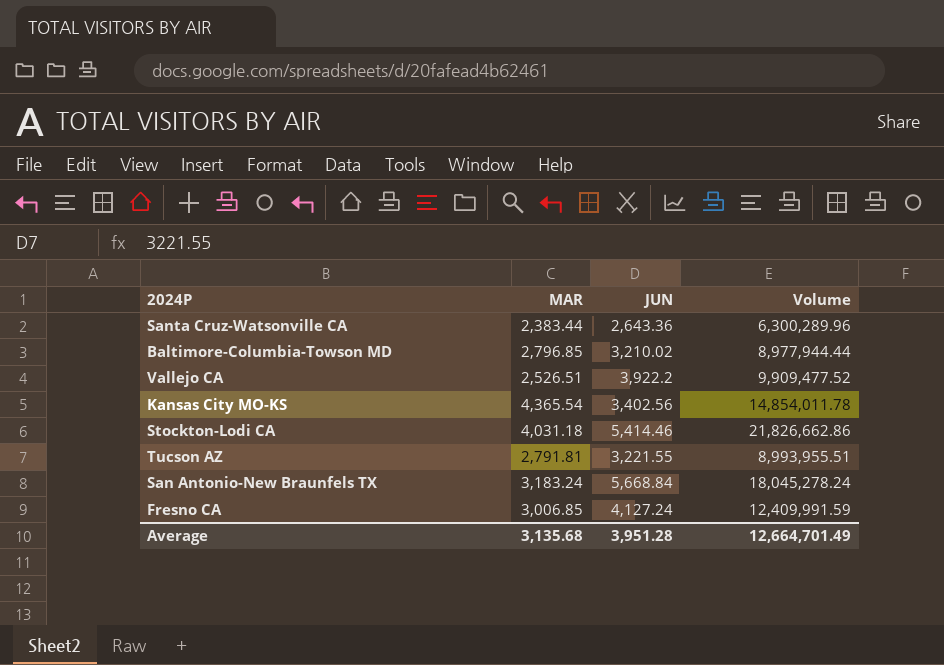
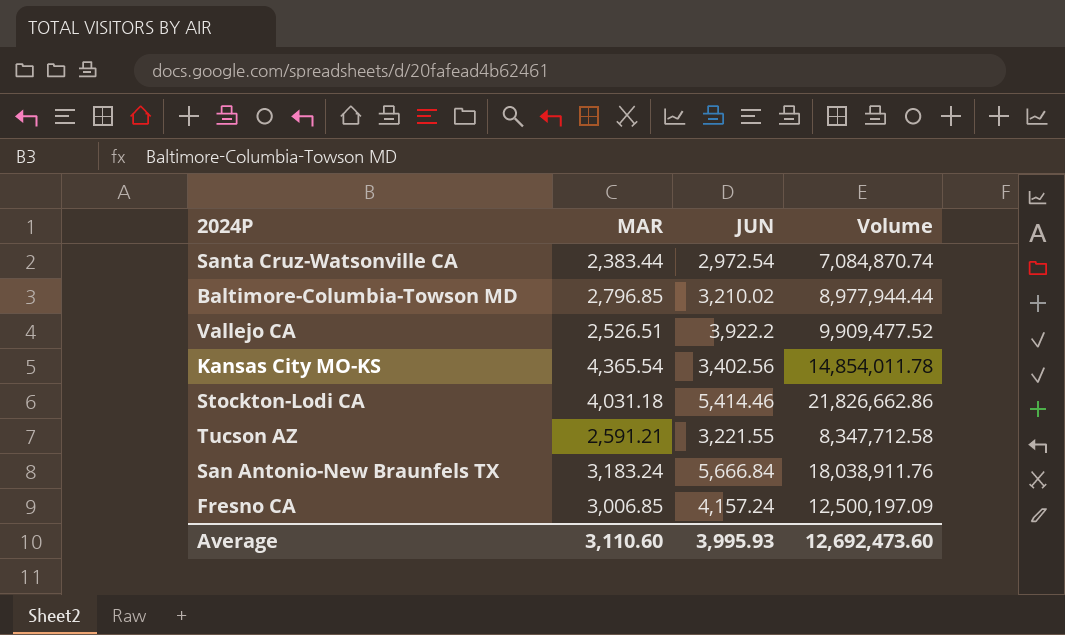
Santa Cruz-Watsonville CA | JUN: 2,643.36 -> 2,972.54
Santa Cruz-Watsonville CA | Volume: 6,300,289.96 -> 7,084,870.74
Tucson AZ | MAR: 2,791.81 -> 2,591.21
Tucson AZ | Volume: 8,993,955.51 -> 8,347,712.58
San Antonio-New Braunfels TX | JUN: 5,668.84 -> 5,666.84
San Antonio-New Braunfels TX | Volume: 18,045,278.24 -> 18,038,911.76
Fresno CA | JUN: 4,127.24 -> 4,157.24
Fresno CA | Volume: 12,409,991.59 -> 12,500,197.09
Average | MAR: 3,135.68 -> 3,110.60
Average | JUN: 3,951.28 -> 3,995.93
Average | Volume: 12,664,701.49 -> 12,692,473.60

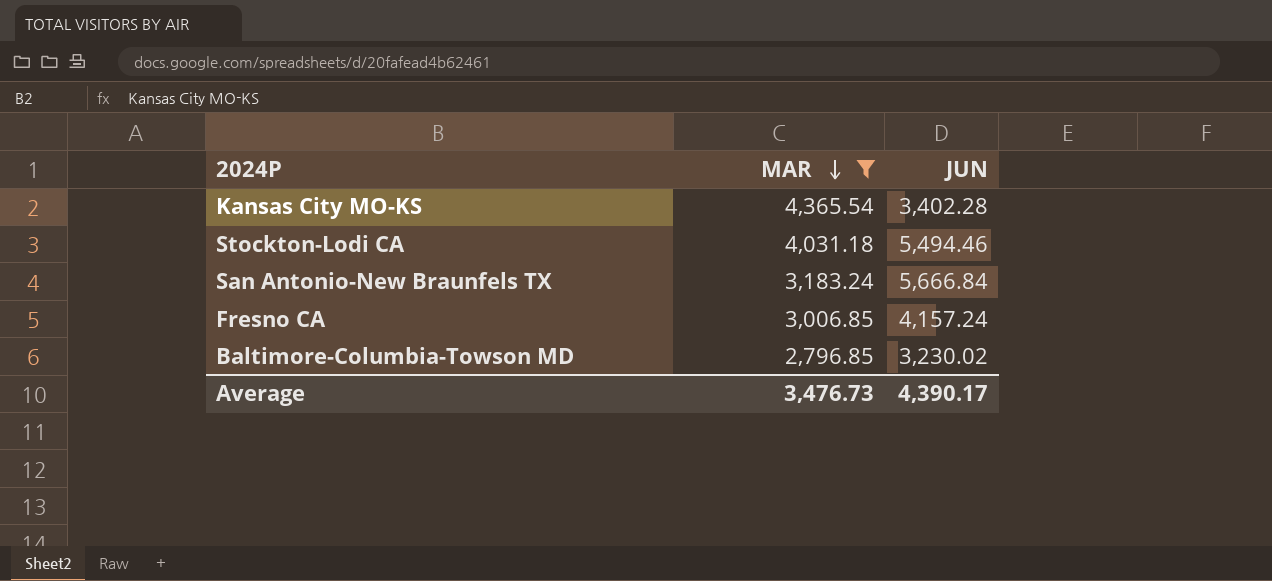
filter: none -> MAR >= 2,796.85
row order: none -> MAR descending
column Volume | formula: [MAR] * [JUN] -> none
Kansas City MO-KS | JUN: 3,402.56 -> 3,402.28
Stockton-Lodi CA | JUN: 5,414.46 -> 5,494.46
Baltimore-Columbia-Towson MD | JUN: 3,210.02 -> 3,230.02
Average | MAR: 3,110.60 -> 3,476.73
Average | JUN: 3,995.93 -> 4,390.17

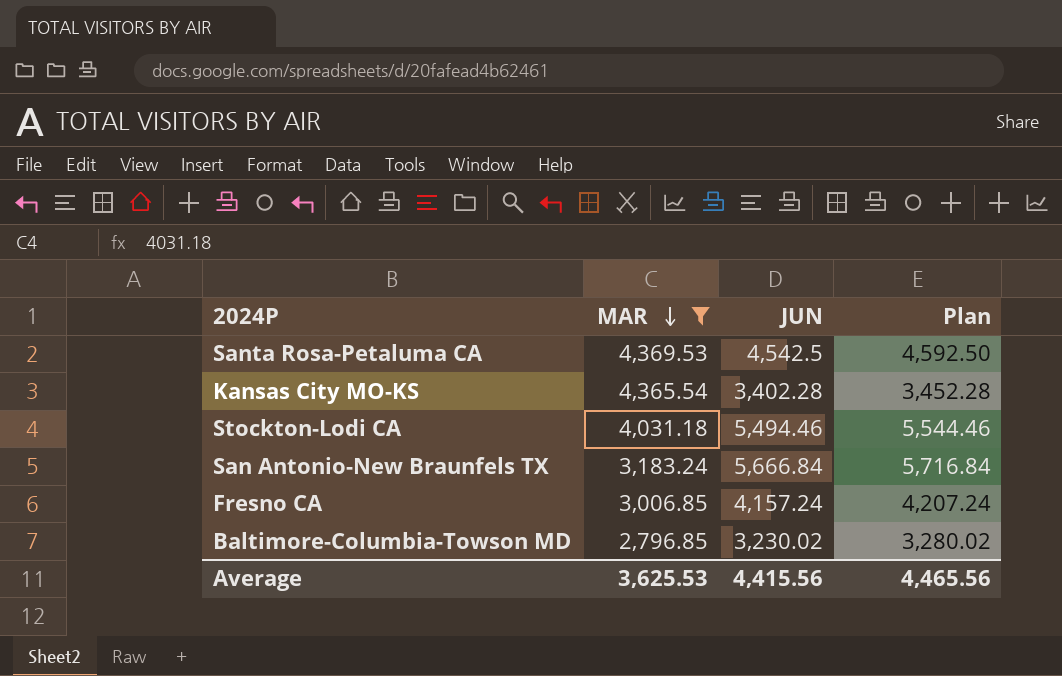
column Plan | formula: none -> [JUN] + 50
row Santa Rosa-Petaluma CA: none -> 4,369.53 | 4,542.5 | 4,592.50
Average | MAR: 3,476.73 -> 3,625.53
Average | JUN: 4,390.17 -> 4,415.56

